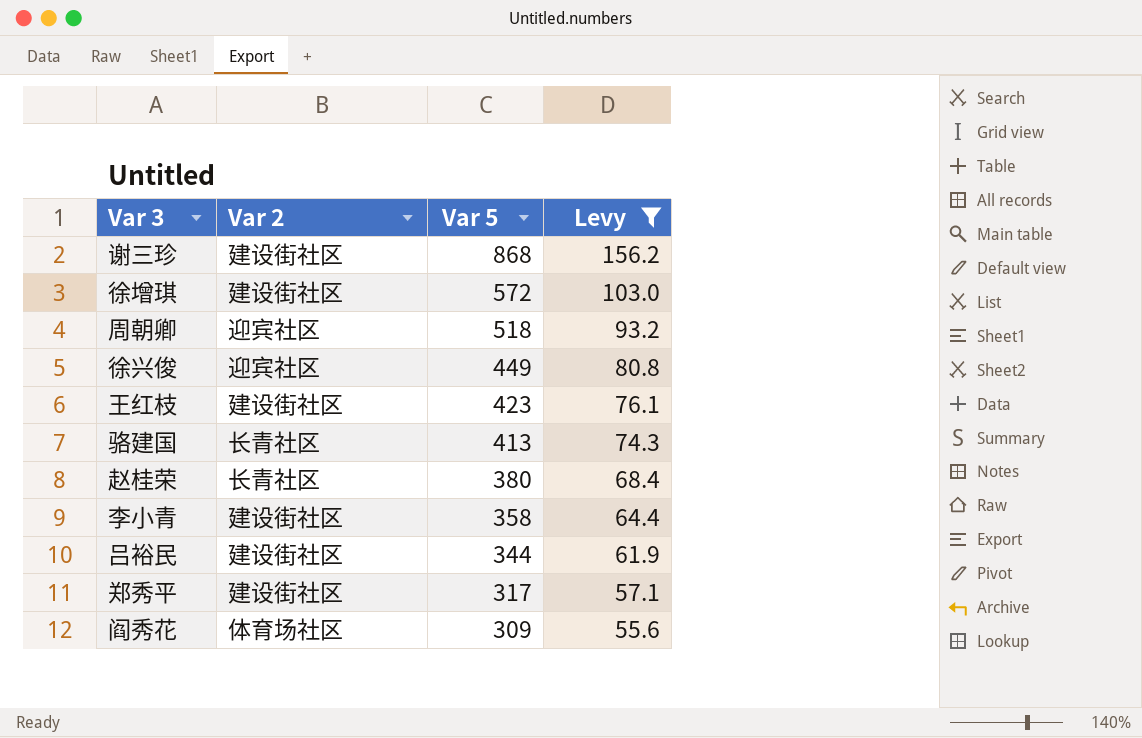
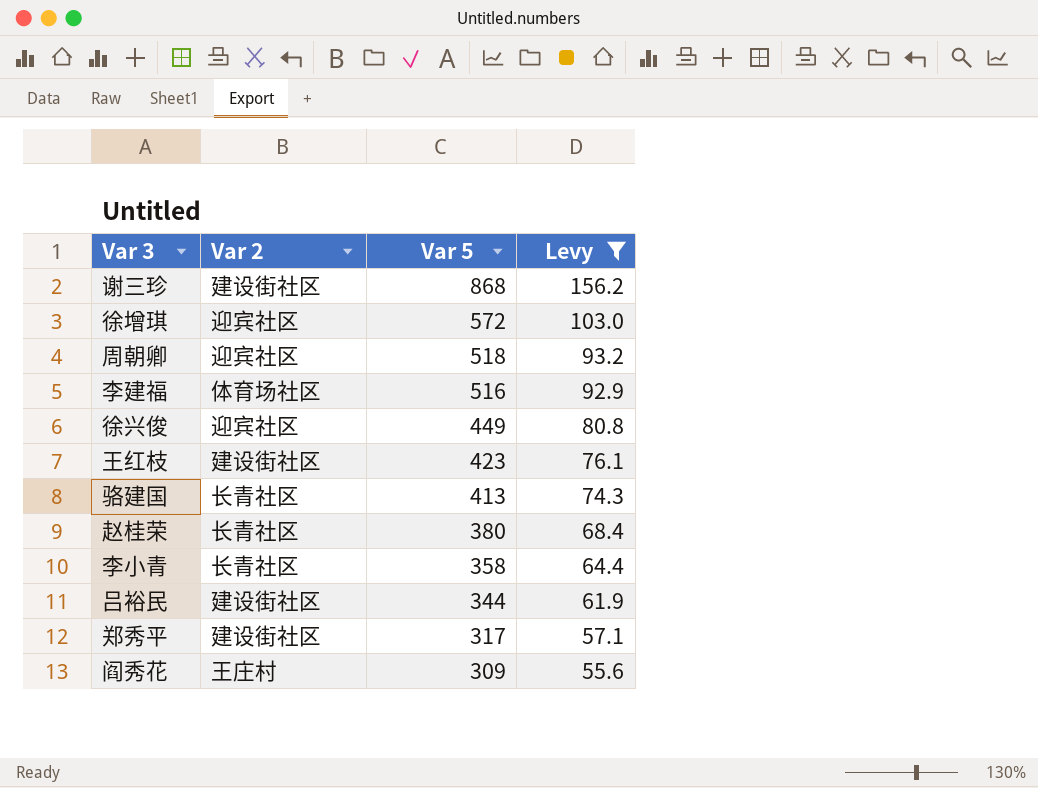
徐增琪 | Var 2: 建设街社区 -> 迎宾社区
row 李建福: none -> 体育场社区 | 516 | 92.9
李小青 | Var 2: 建设街社区 -> 长青社区
阎秀花 | Var 2: 体育场社区 -> 王庄村

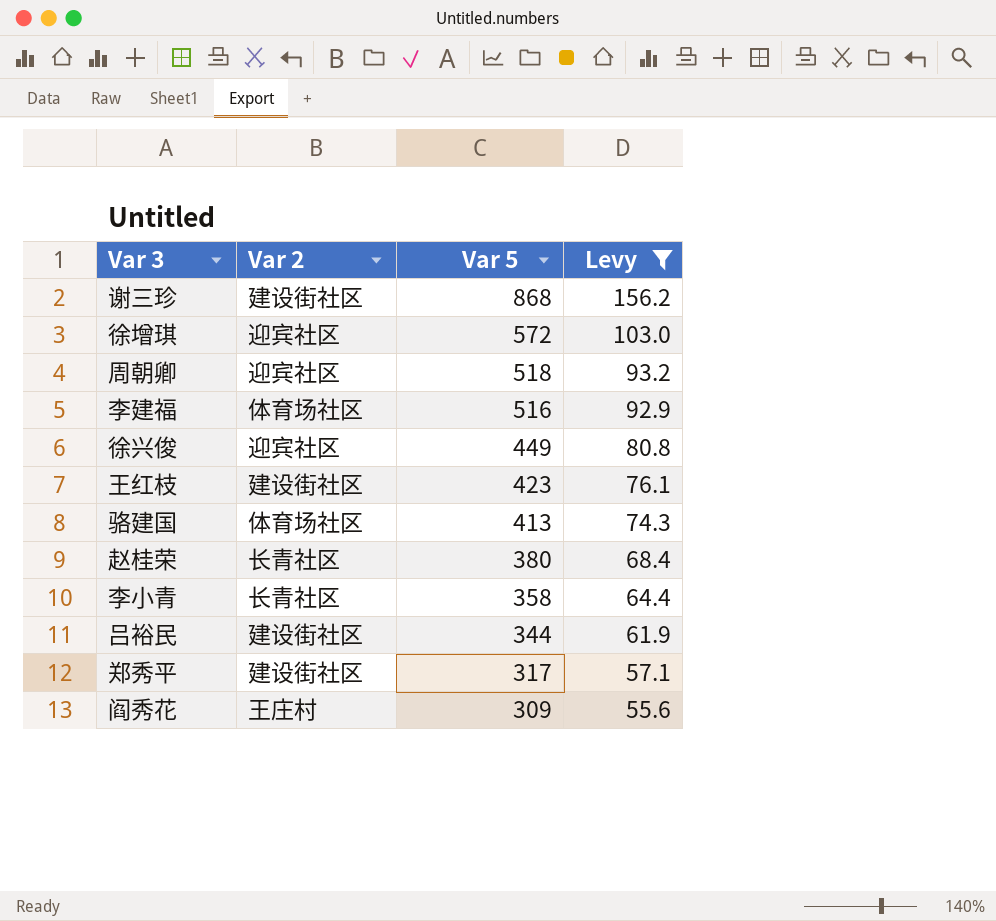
骆建国 | Var 2: 长青社区 -> 体育场社区

